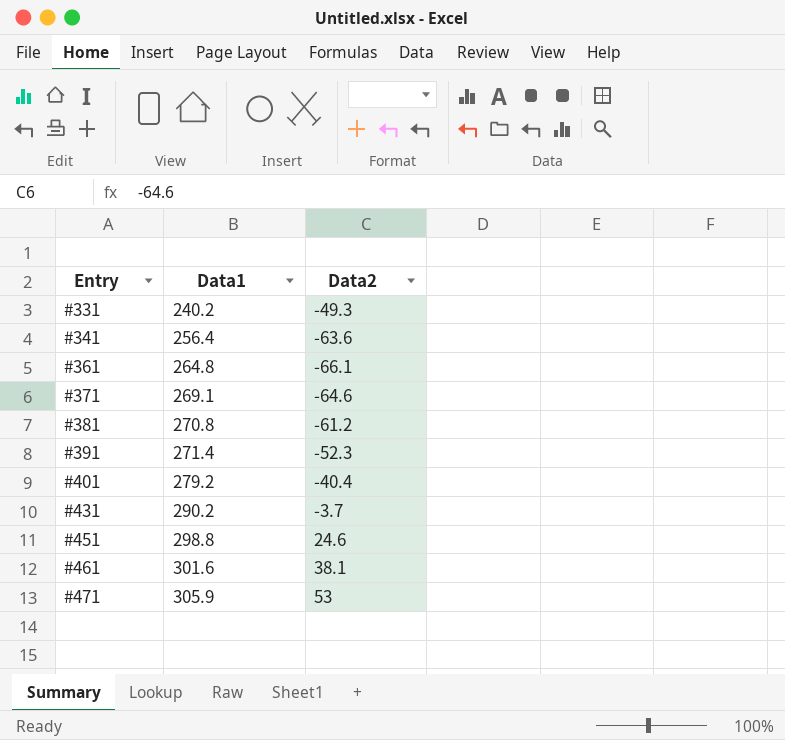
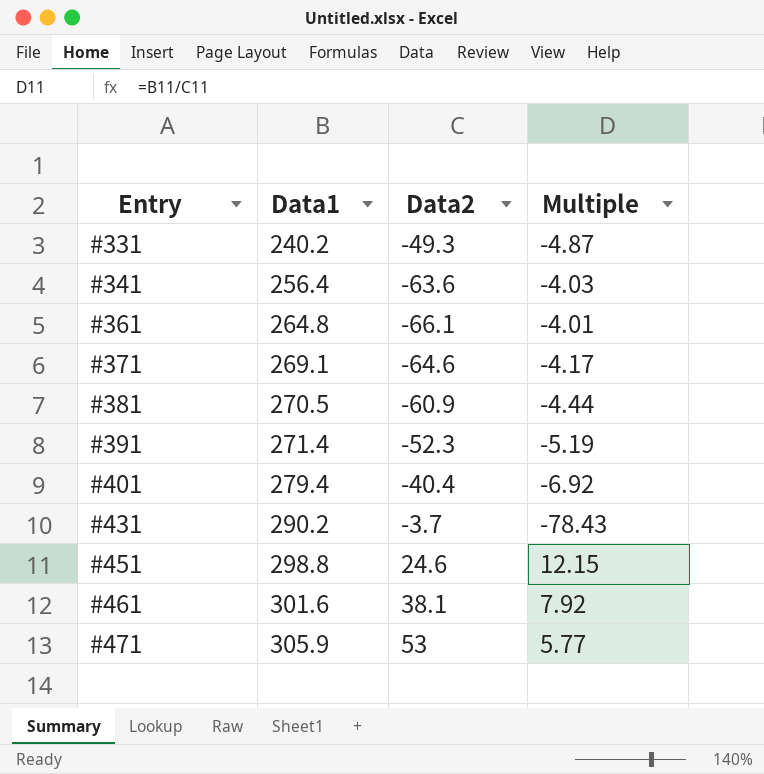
column Multiple | formula: none -> [Data1] / [Data2]
#381 | Data1: 270.8 -> 270.5
#381 | Data2: -61.2 -> -60.9
#401 | Data1: 279.2 -> 279.4

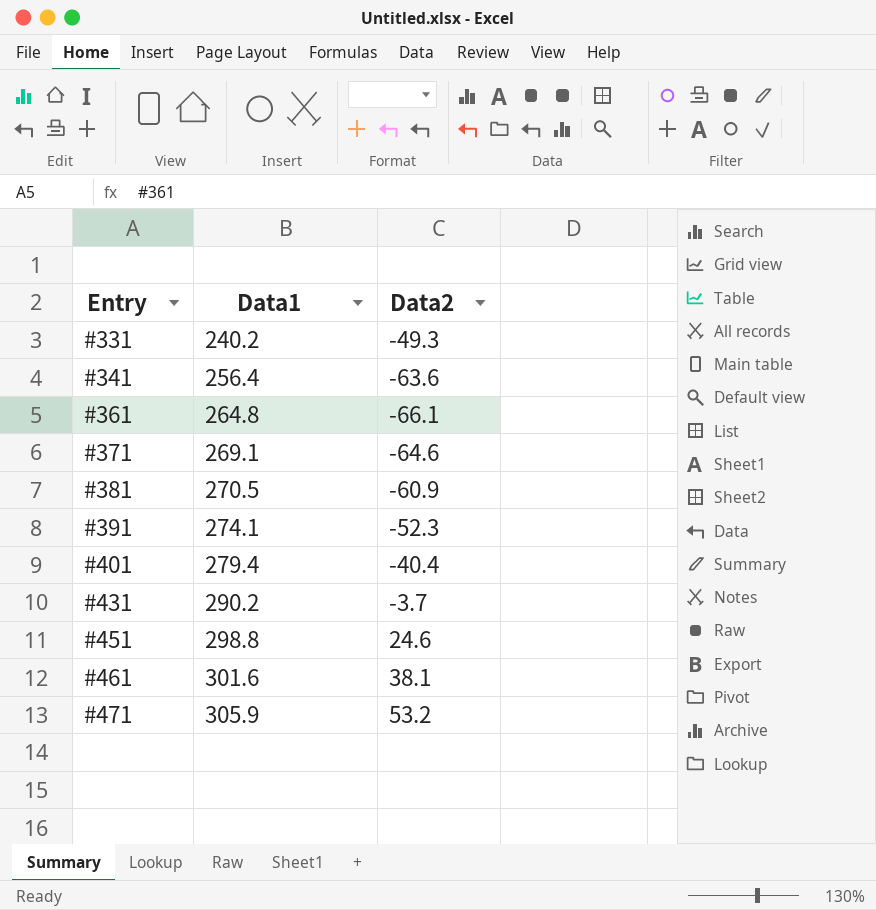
column Multiple | formula: [Data1] / [Data2] -> none
#391 | Data1: 271.4 -> 274.1
#471 | Data2: 53 -> 53.2

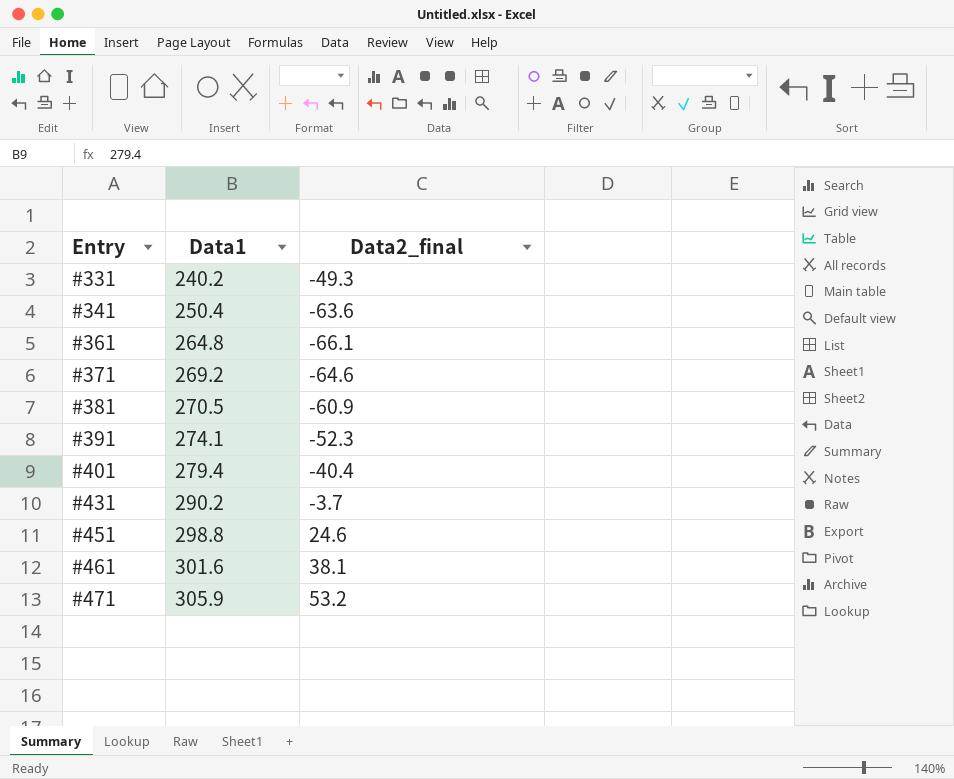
column name: Data2 -> Data2_final
#341 | Data1: 256.4 -> 250.4
#371 | Data1: 269.1 -> 269.2

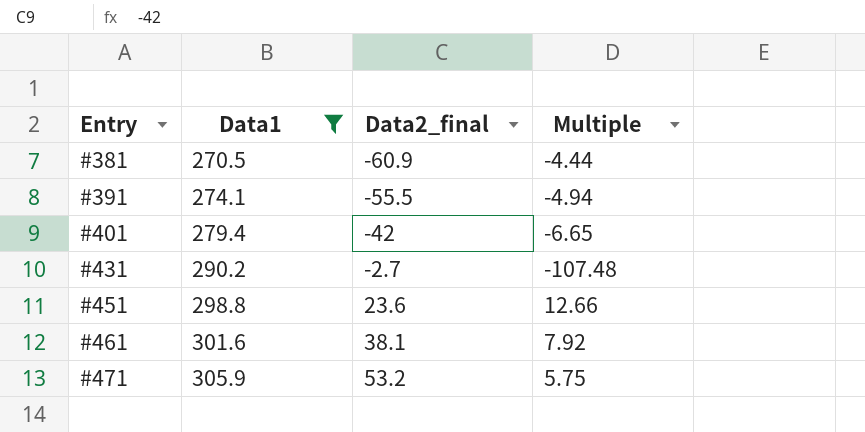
filter: none -> Data1 >= 270.5
column Multiple | formula: none -> [Data1] / [Data2_final]
#391 | Data2_final: -52.3 -> -55.5
#401 | Data2_final: -40.4 -> -42
#431 | Data2_final: -3.7 -> -2.7
#451 | Data2_final: 24.6 -> 23.6

